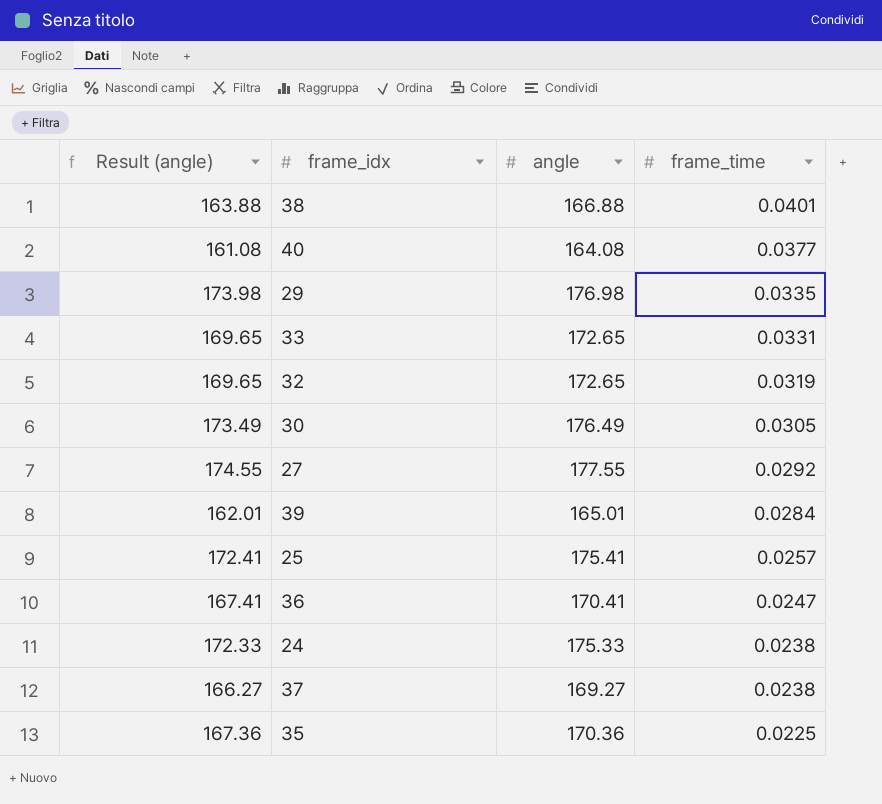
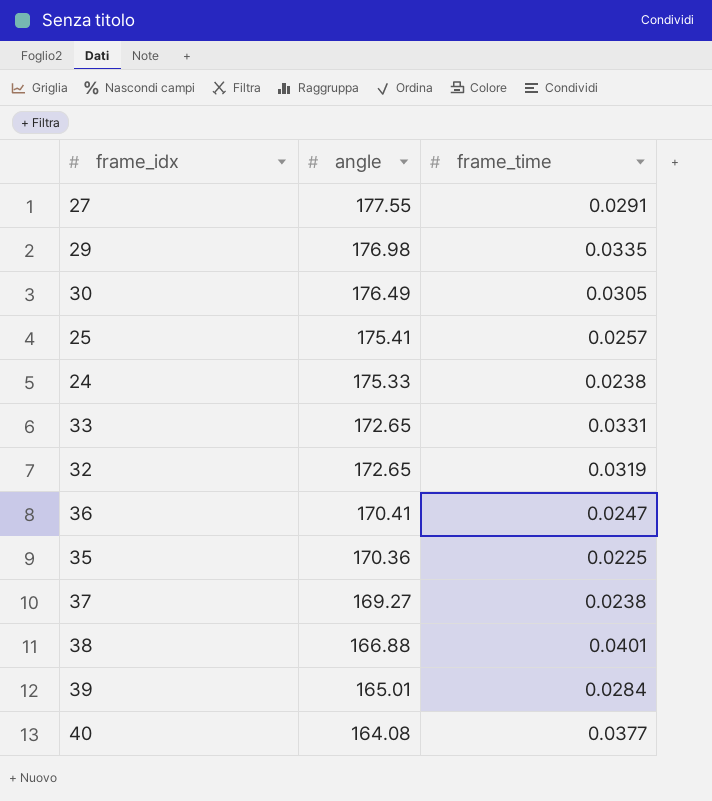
row order: frame_time descending -> angle descending
column Result (angle) | formula: [angle] - 3 -> none
27 | frame_time: 0.0292 -> 0.0291

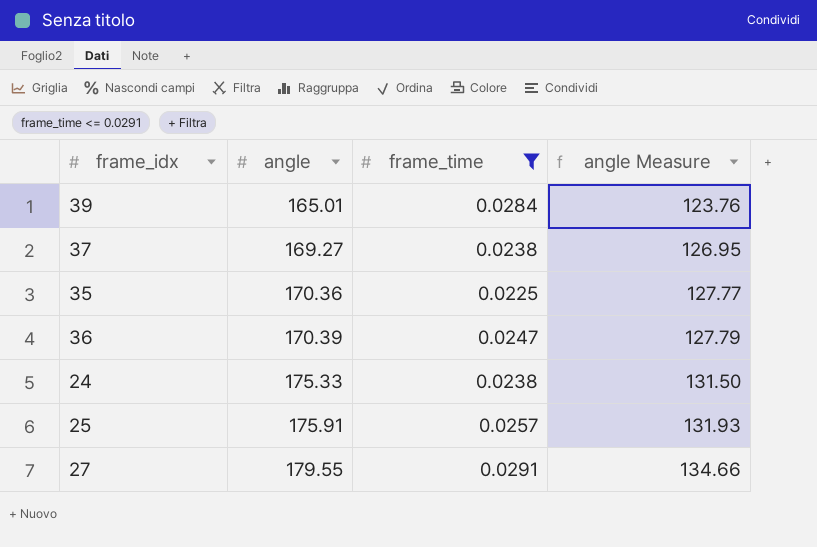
filter: none -> frame_time <= 0.0291
row order: angle descending -> angle ascending
column angle Measure | formula: none -> [angle] * 0.75
36 | angle: 170.41 -> 170.39
25 | angle: 175.41 -> 175.91
27 | angle: 177.55 -> 179.55

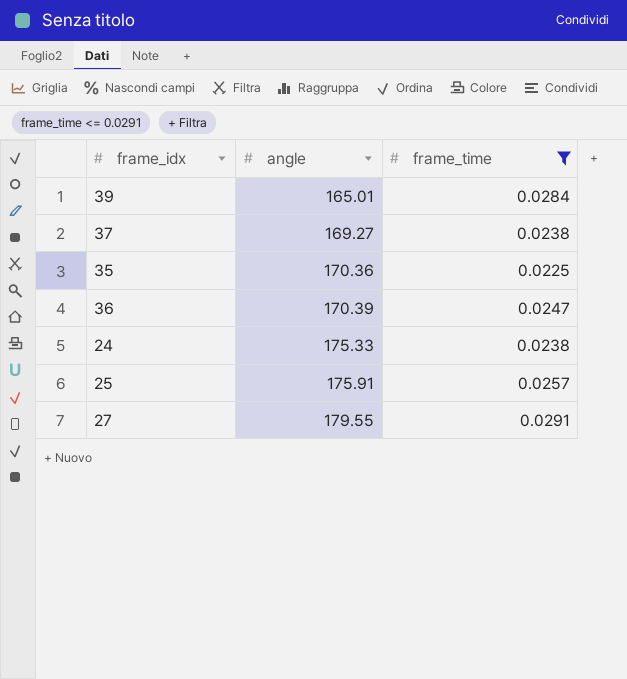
column angle Measure | formula: [angle] * 0.75 -> none

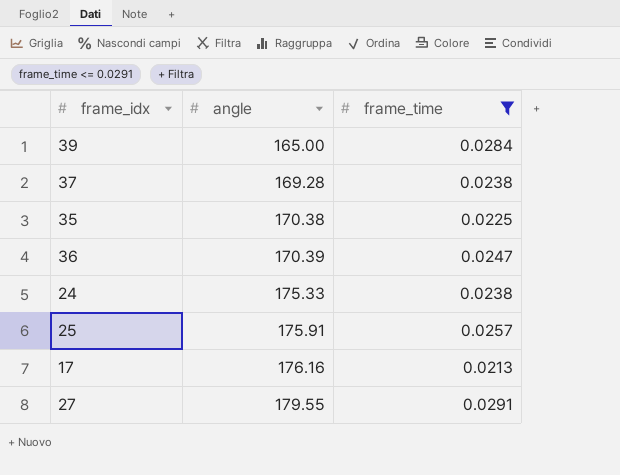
39 | angle: 165.01 -> 165.00
37 | angle: 169.27 -> 169.28
35 | angle: 170.36 -> 170.38
row 17: none -> 176.16 | 0.0213

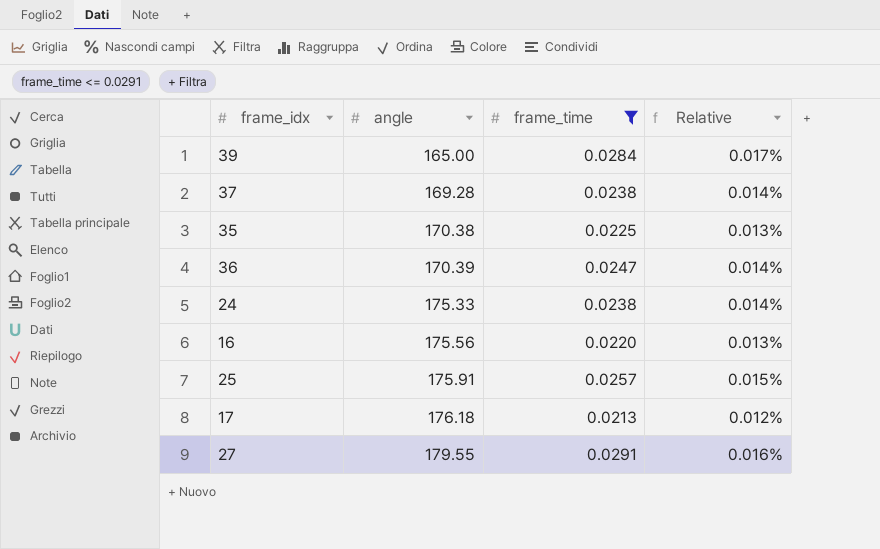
column Relative | formula: none -> [frame_time] / [angle]
row 16: none -> 175.56 | 0.0220 | 0.013%
17 | angle: 176.16 -> 176.18

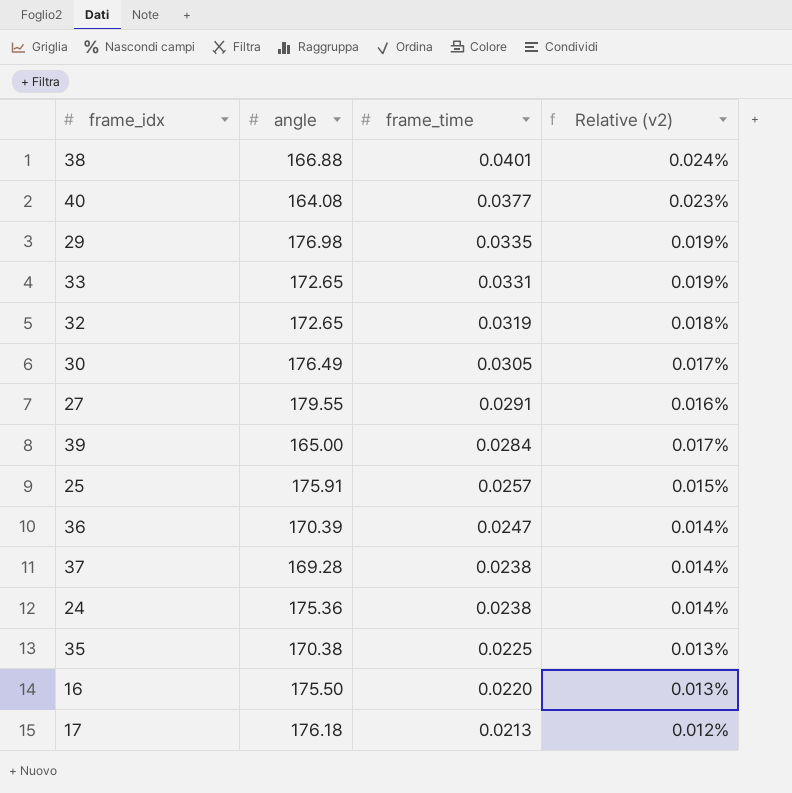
filter: frame_time <= 0.0291 -> none
row order: angle ascending -> frame_time descending
column name: Relative -> Relative (v2)
24 | angle: 175.33 -> 175.36
16 | angle: 175.56 -> 175.50

